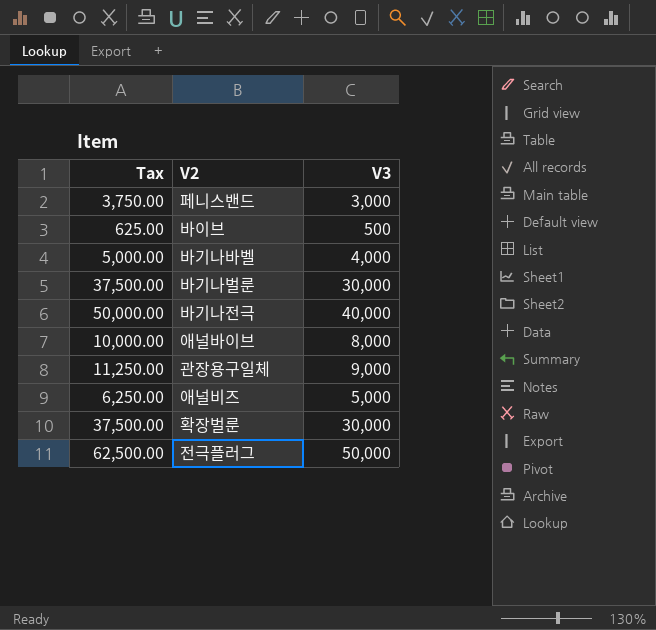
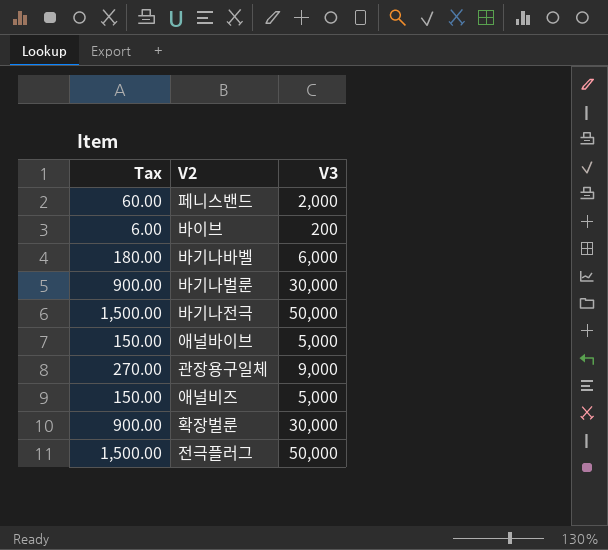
column Tax | formula: [V3] * 1.25 -> [V3] * 0.03
페니스밴드 | V3: 3,000 -> 2,000
바이브 | V3: 500 -> 200
바기나바벨 | V3: 4,000 -> 6,000
바기나전극 | V3: 40,000 -> 50,000
애널바이브 | V3: 8,000 -> 5,000

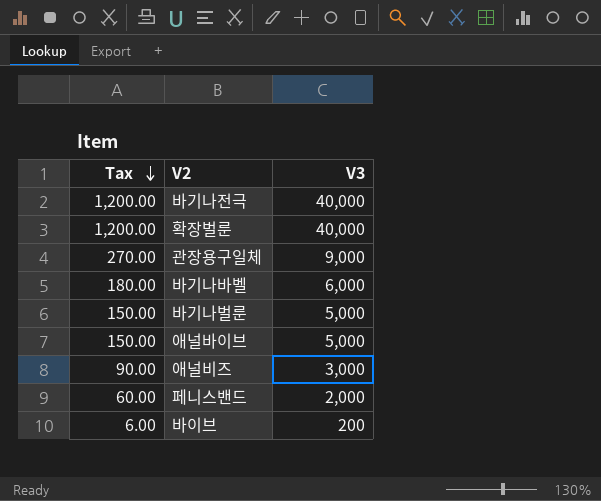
row order: none -> Tax descending
row 전극플러그: 1,500.00 | 50,000 -> none
바기나전극 | Tax: 1,500.00 -> 1,200.00
바기나전극 | V3: 50,000 -> 40,000
확장벌룬 | Tax: 900.00 -> 1,200.00
확장벌룬 | V3: 30,000 -> 40,000
바기나벌룬 | Tax: 900.00 -> 150.00
바기나벌룬 | V3: 30,000 -> 5,000
애널비즈 | Tax: 150.00 -> 90.00
애널비즈 | V3: 5,000 -> 3,000

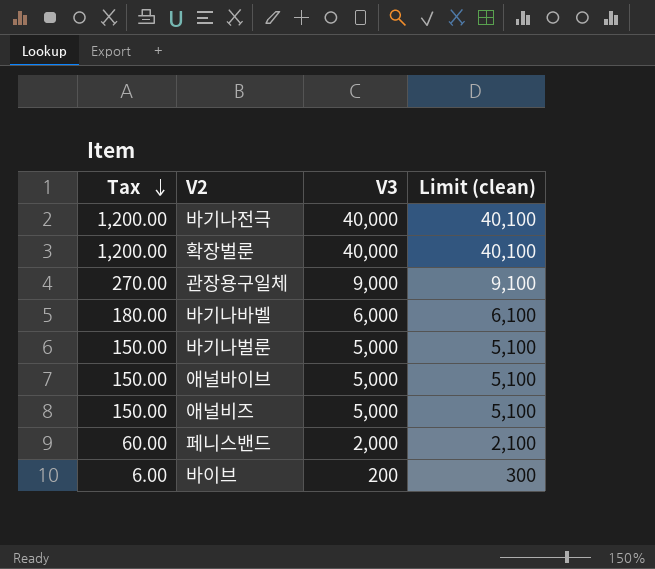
column Limit (clean) | formula: none -> [V3] + 100
애널비즈 | Tax: 90.00 -> 150.00
애널비즈 | V3: 3,000 -> 5,000

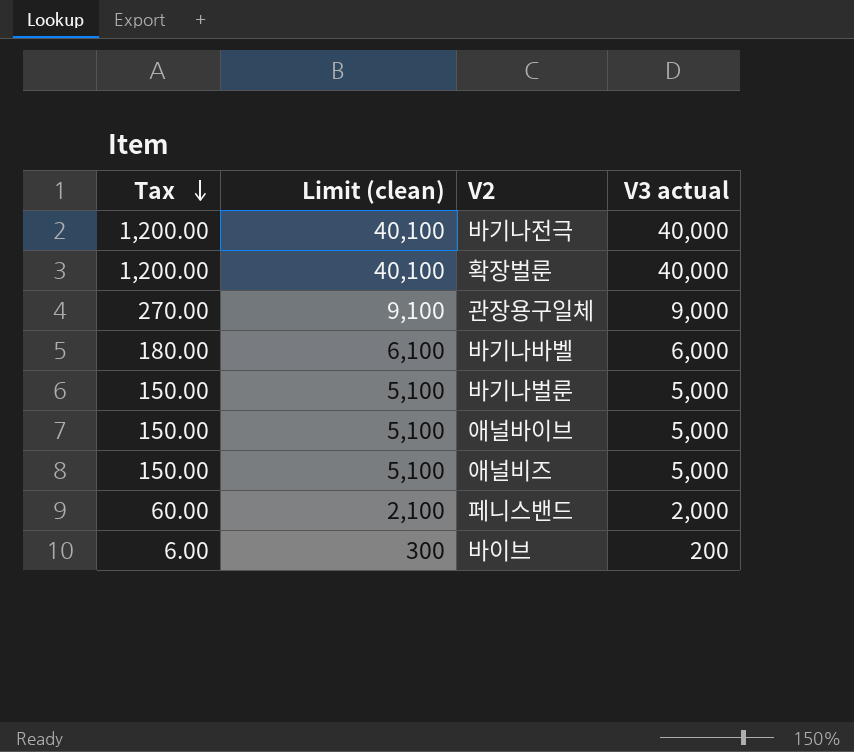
column Limit (clean) | position: 4 -> 2
column name: V3 -> V3 actual

